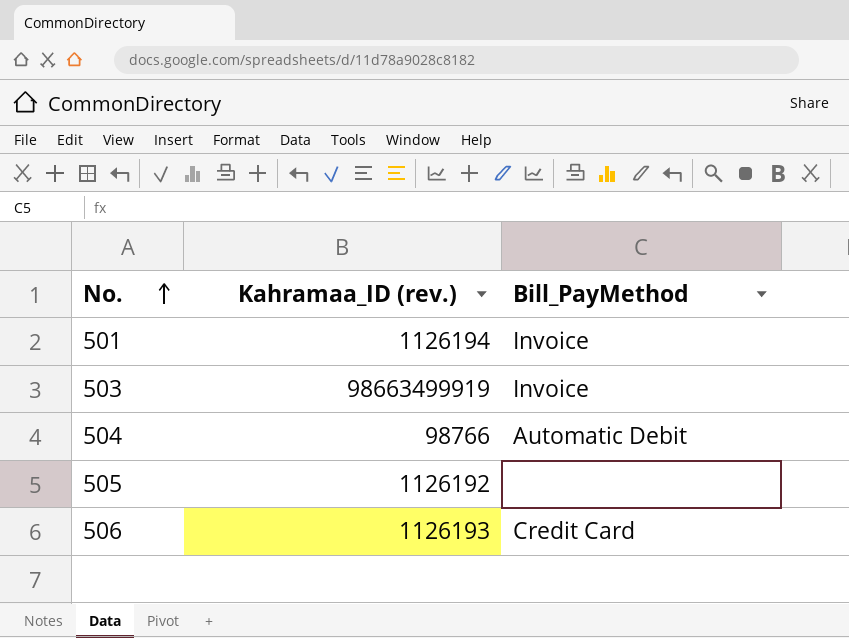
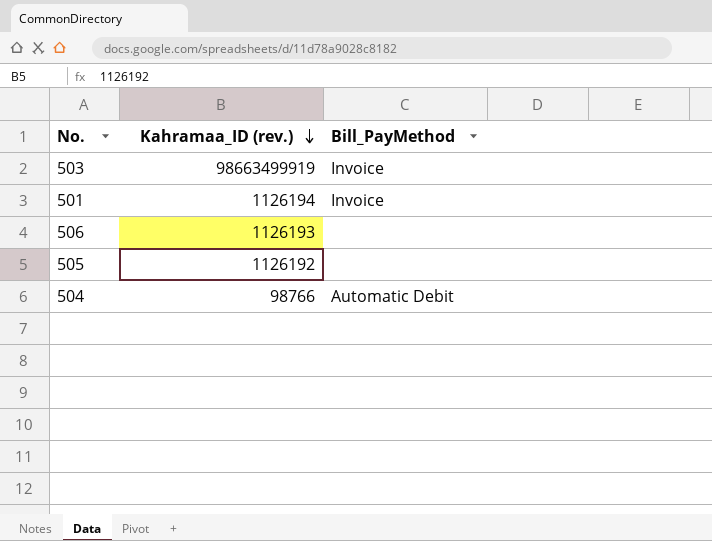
row order: No. ascending -> Kahramaa_ID (rev.) descending
506 | Bill_PayMethod: Credit Card -> none

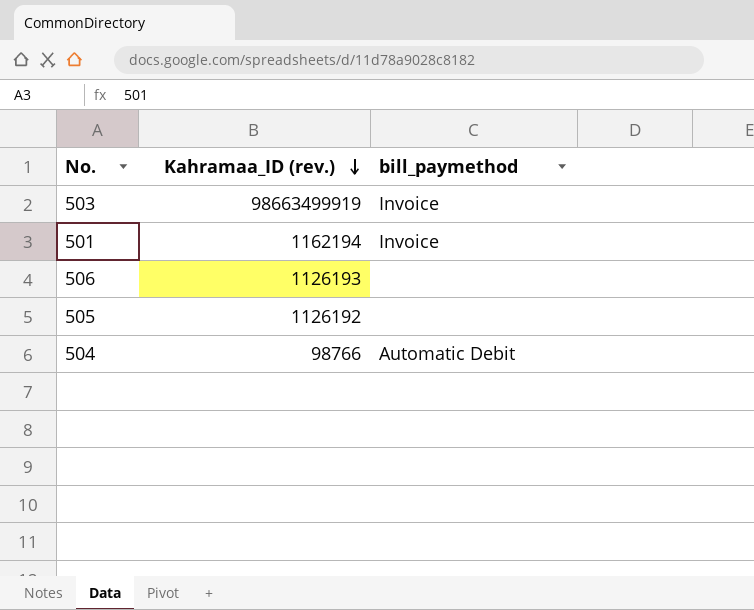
column name: Bill_PayMethod -> bill_paymethod
501 | Kahramaa_ID (rev.): 1126194 -> 1162194

